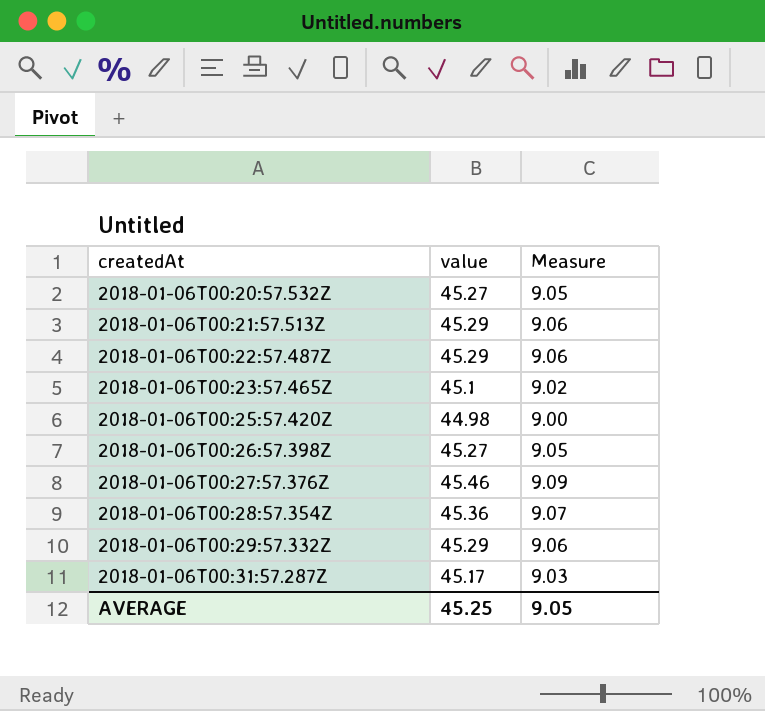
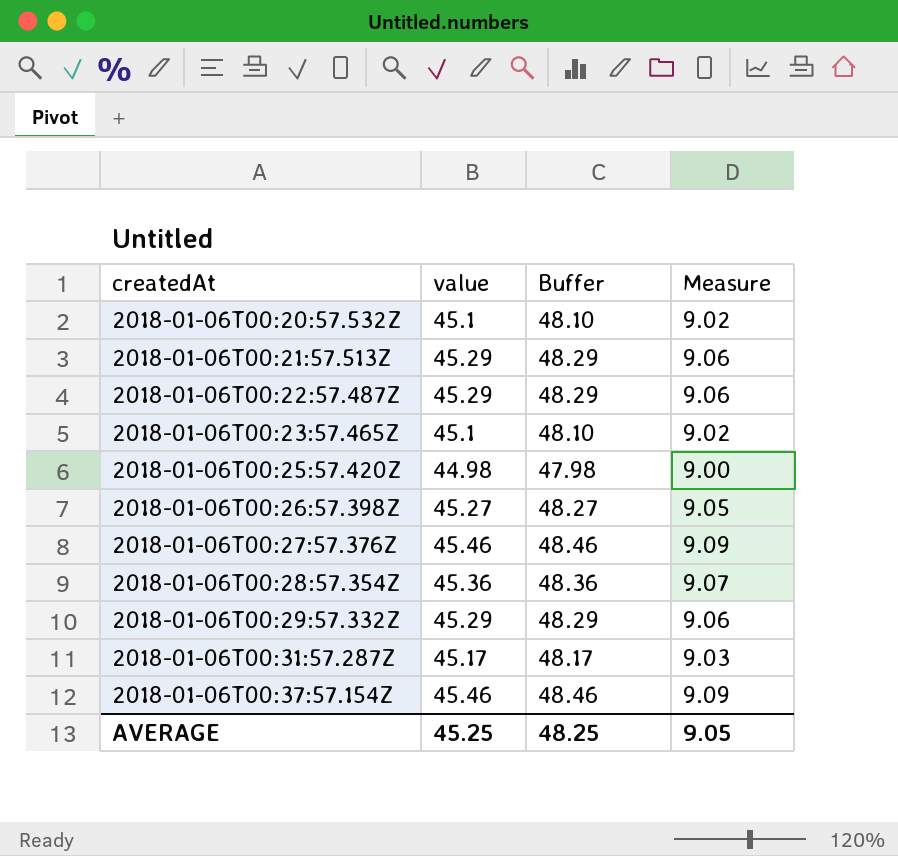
column Buffer | formula: none -> [value] + 3
2018-01-06T00:20:57.532Z | value: 45.27 -> 45.1
2018-01-06T00:20:57.532Z | Measure: 9.05 -> 9.02
row 2018-01-06T00:37:57.154Z: none -> 45.46 | 48.46 | 9.09

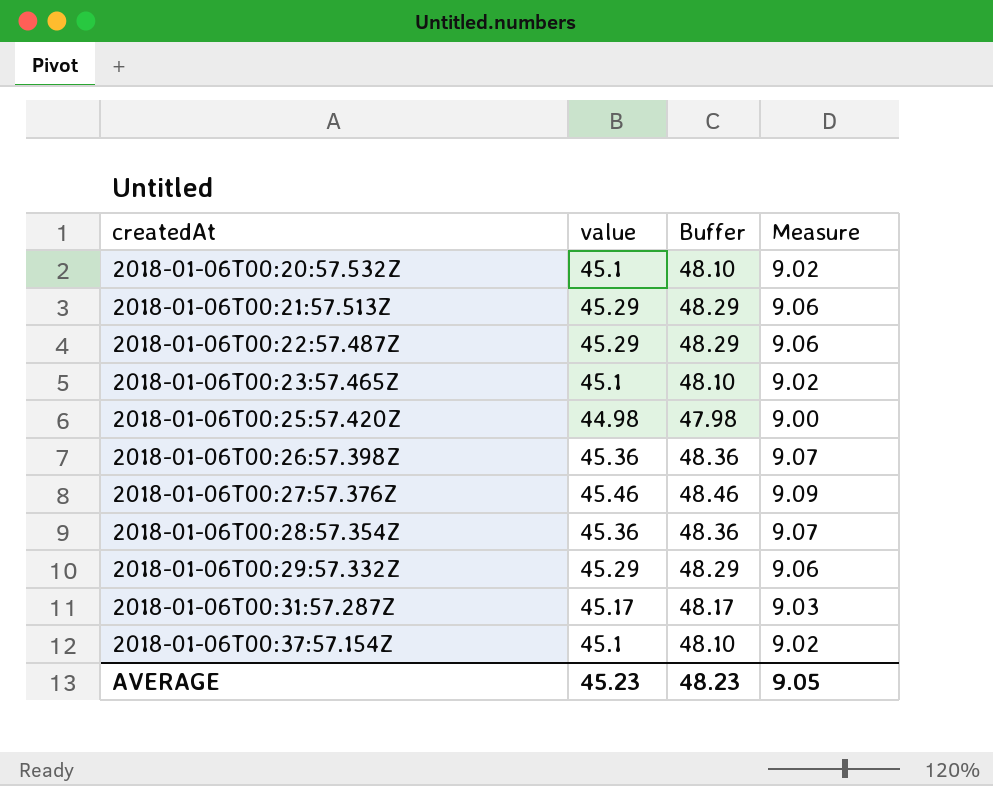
2018-01-06T00:26:57.398Z | value: 45.27 -> 45.36
2018-01-06T00:26:57.398Z | Buffer: 48.27 -> 48.36
2018-01-06T00:26:57.398Z | Measure: 9.05 -> 9.07
2018-01-06T00:37:57.154Z | value: 45.46 -> 45.1
2018-01-06T00:37:57.154Z | Buffer: 48.46 -> 48.10
2018-01-06T00:37:57.154Z | Measure: 9.09 -> 9.02
AVERAGE | value: 45.25 -> 45.23
AVERAGE | Buffer: 48.25 -> 48.23

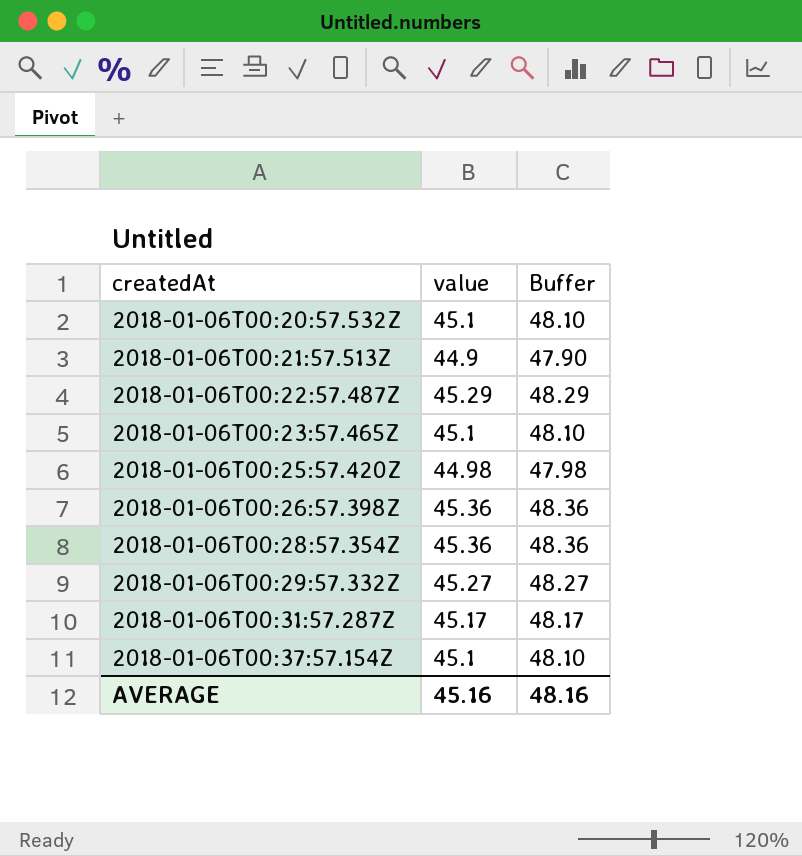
column Measure | formula: [value] * 0.2 -> none
row 2018-01-06T00:27:57.376Z: 45.46 | 48.46 | 9.09 -> none
2018-01-06T00:21:57.513Z | value: 45.29 -> 44.9
2018-01-06T00:21:57.513Z | Buffer: 48.29 -> 47.90
2018-01-06T00:29:57.332Z | value: 45.29 -> 45.27
2018-01-06T00:29:57.332Z | Buffer: 48.29 -> 48.27
AVERAGE | value: 45.23 -> 45.16
AVERAGE | Buffer: 48.23 -> 48.16

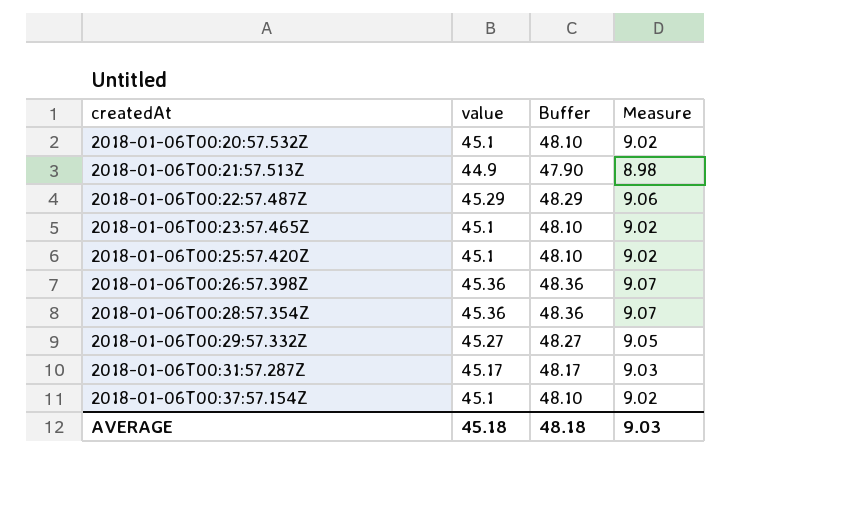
column Measure | formula: none -> [value] * 0.2
2018-01-06T00:25:57.420Z | value: 44.98 -> 45.1
2018-01-06T00:25:57.420Z | Buffer: 47.98 -> 48.10
AVERAGE | value: 45.16 -> 45.18
AVERAGE | Buffer: 48.16 -> 48.18

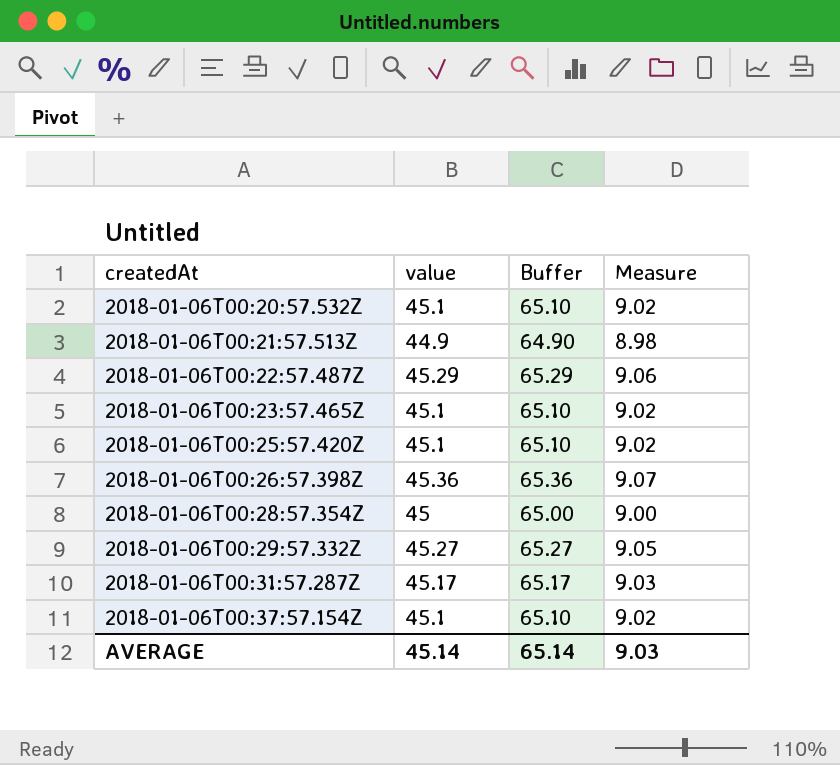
column Buffer | formula: [value] + 3 -> [value] + 20
2018-01-06T00:28:57.354Z | value: 45.36 -> 45
2018-01-06T00:28:57.354Z | Measure: 9.07 -> 9.00
AVERAGE | value: 45.18 -> 45.14
AVERAGE | Buffer: 48.18 -> 65.14

